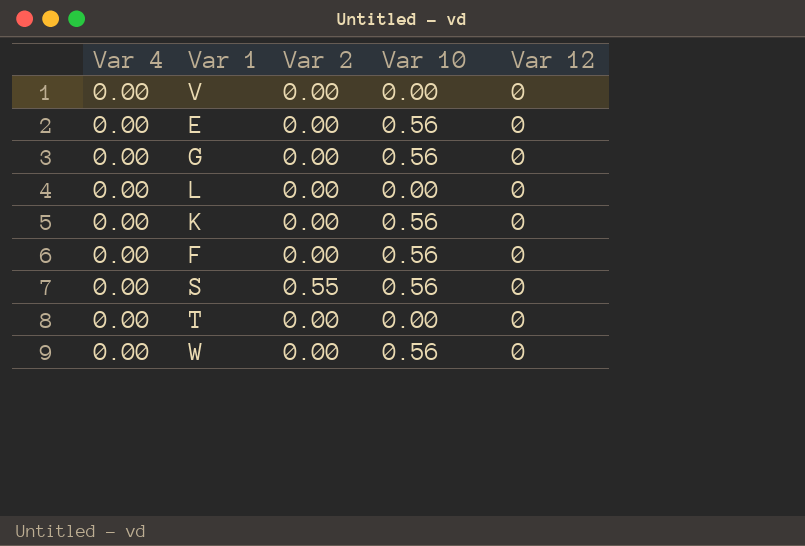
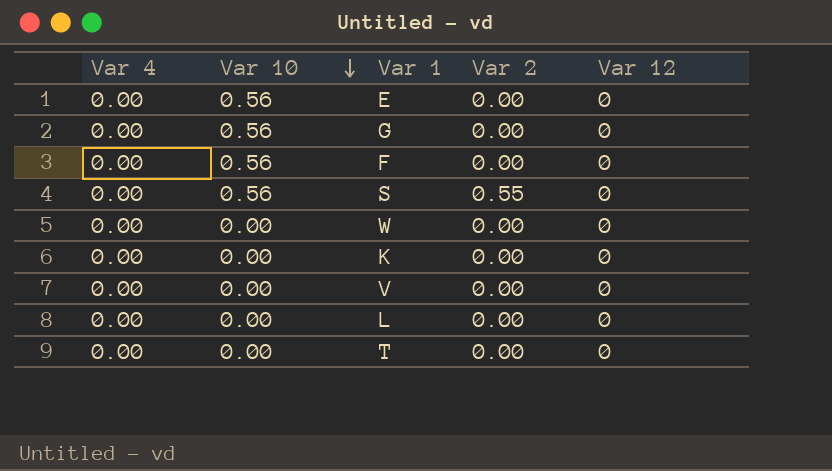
row order: none -> Var 10 descending
column Var 10 | position: 4 -> 2
W | Var 10: 0.56 -> 0.00
K | Var 10: 0.56 -> 0.00

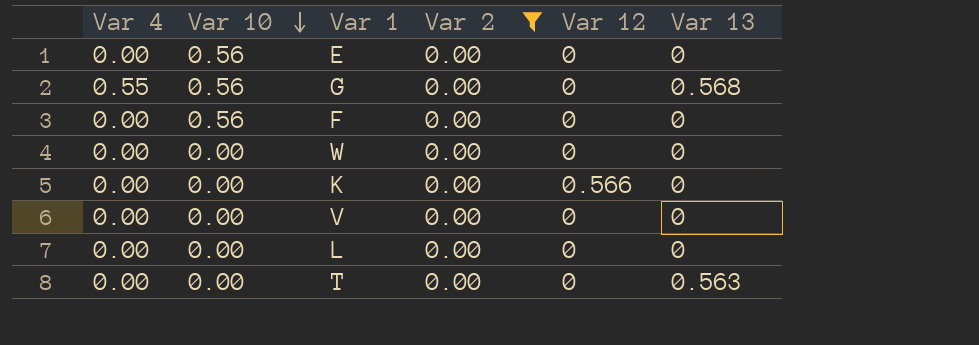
filter: none -> Var 2 = 0.00
column Var 13 | position: none -> 6
G | Var 4: 0.00 -> 0.55
K | Var 12: 0 -> 0.566

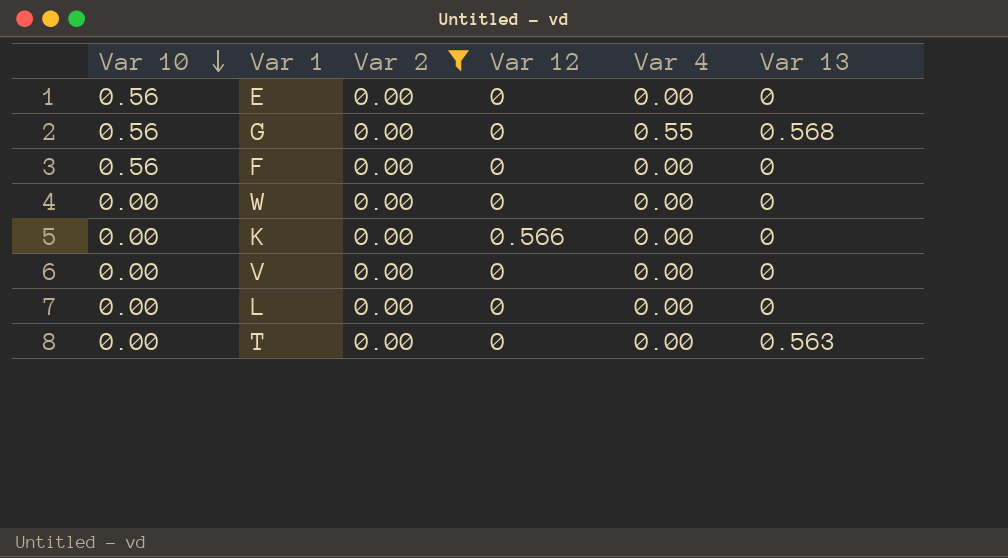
column Var 4 | position: 1 -> 5

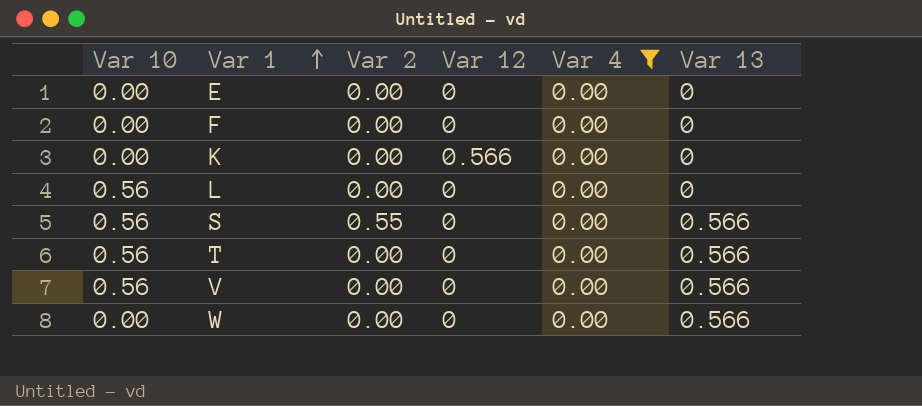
filter: Var 2 = 0.00 -> Var 4 = 0.00
row order: Var 10 descending -> Var 1 ascending
E | Var 10: 0.56 -> 0.00
F | Var 10: 0.56 -> 0.00
L | Var 10: 0.00 -> 0.56
T | Var 10: 0.00 -> 0.56
T | Var 13: 0.563 -> 0.566
V | Var 10: 0.00 -> 0.56
V | Var 13: 0 -> 0.566
W | Var 13: 0 -> 0.566

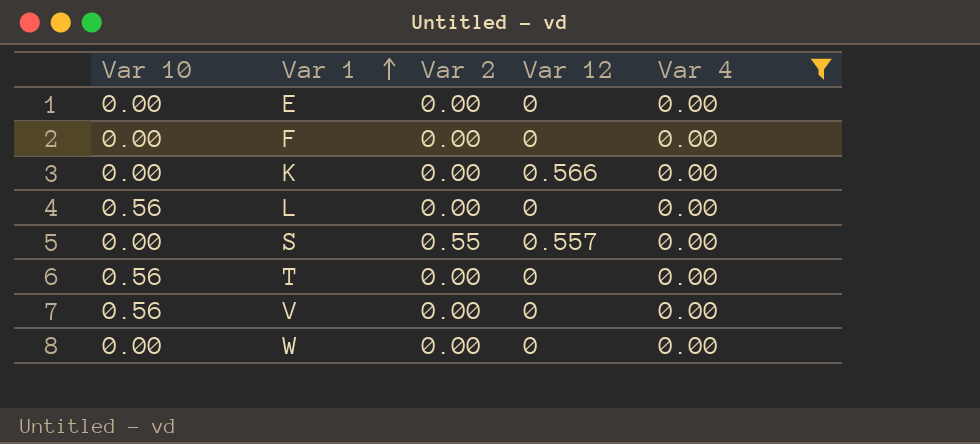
column Var 13 | position: 6 -> none
S | Var 10: 0.56 -> 0.00
S | Var 12: 0 -> 0.557

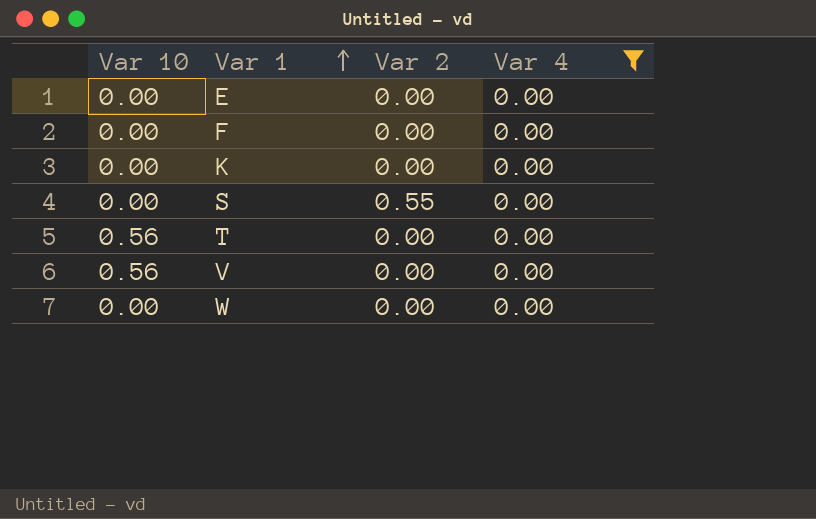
column Var 12 | position: 4 -> none
row L: 0.56 | 0.00 | 0 | 0.00 -> none

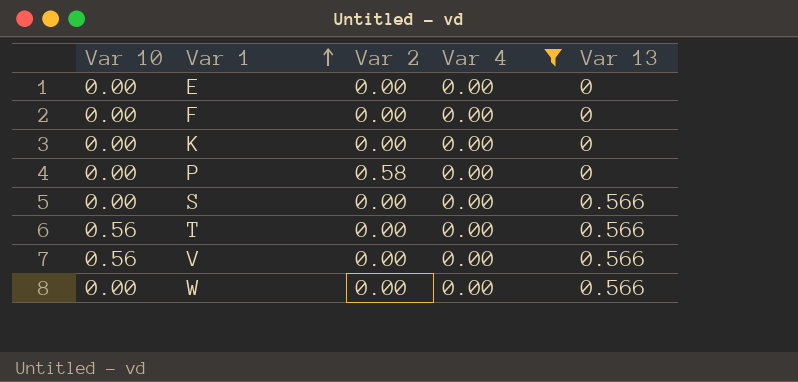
column Var 13 | position: none -> 5
row P: none -> 0.00 | 0.58 | 0.00 | 0
S | Var 2: 0.55 -> 0.00

